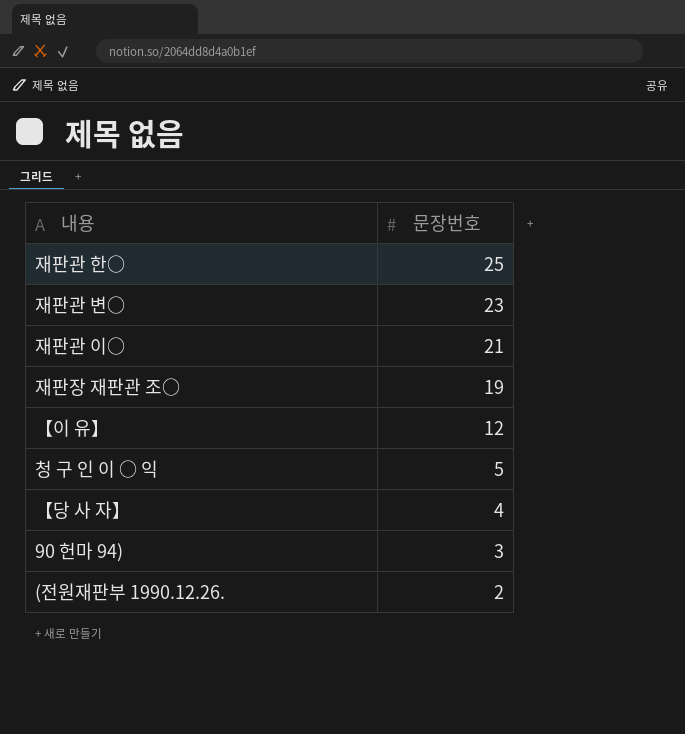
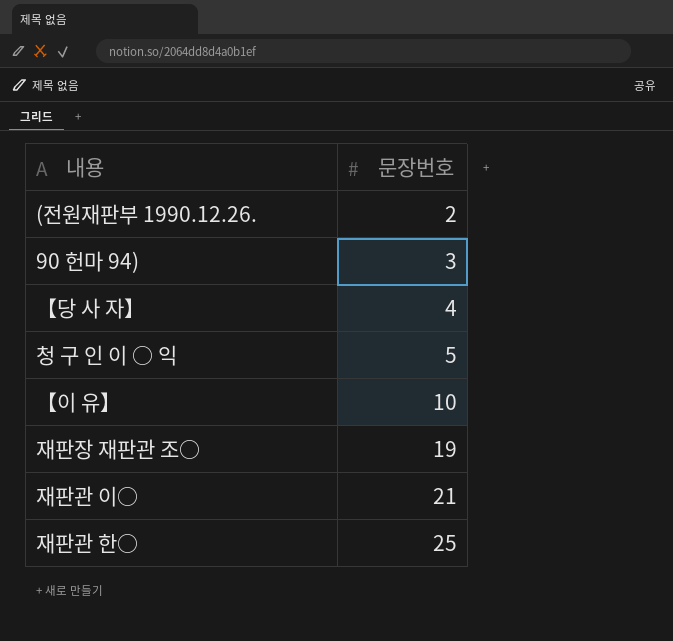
row order: 문장번호 descending -> 문장번호 ascending
row 재판관 변○: 23 -> none
【이 유】 | 문장번호: 12 -> 10

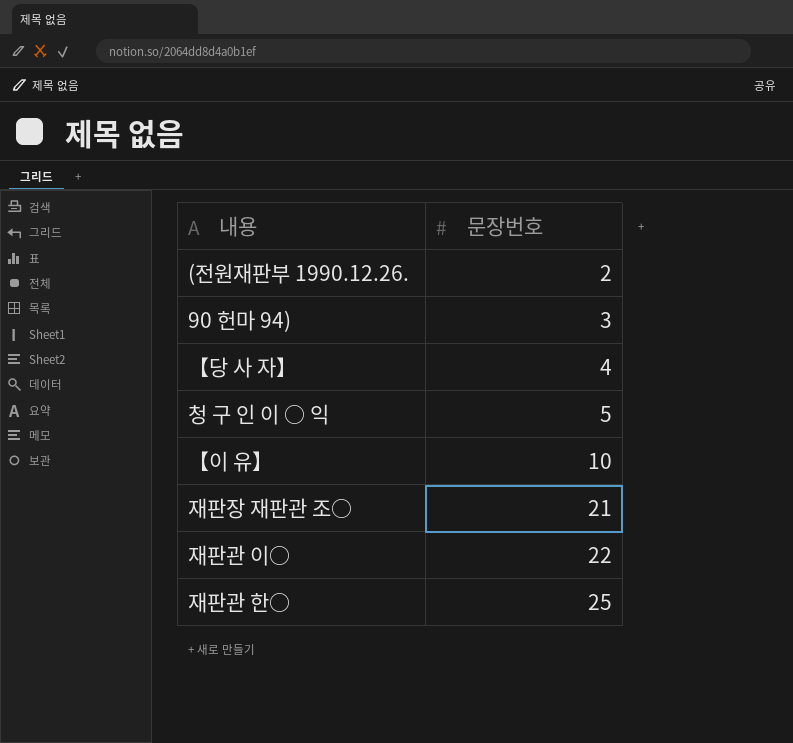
재판장 재판관 조○ | 문장번호: 19 -> 21
재판관 이○ | 문장번호: 21 -> 22

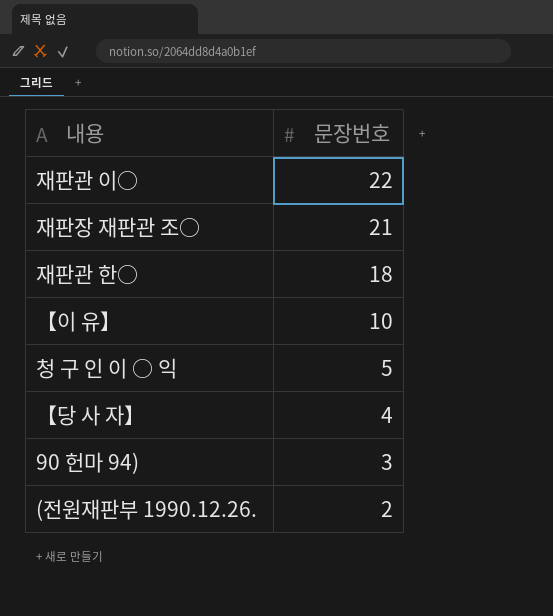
row order: 문장번호 ascending -> 문장번호 descending
재판관 한○ | 문장번호: 25 -> 18

